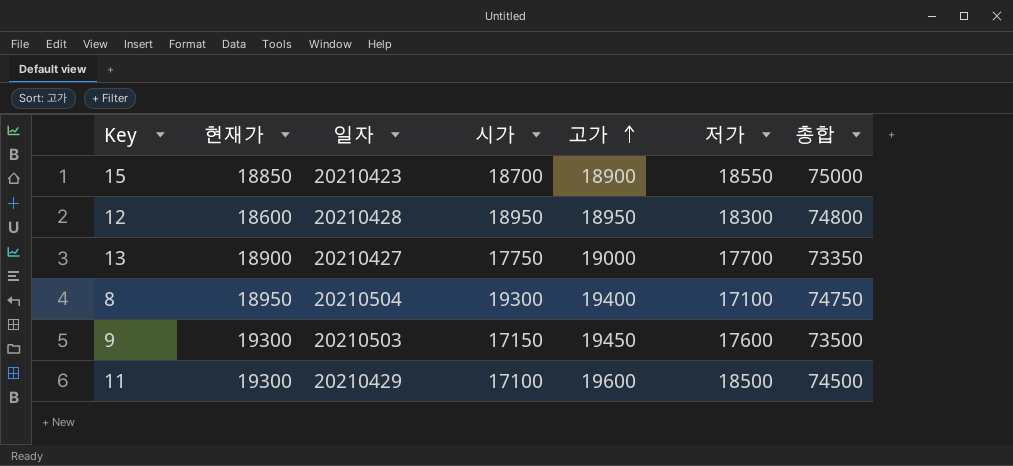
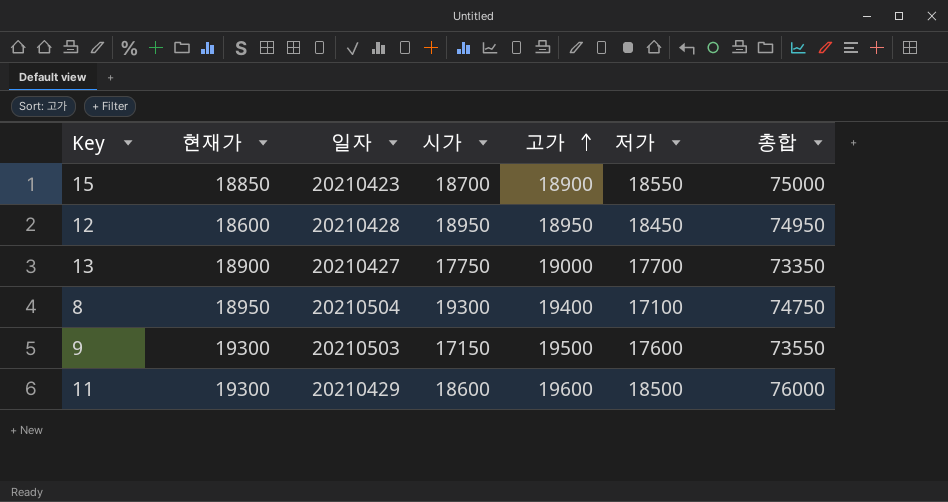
12 | 저가: 18300 -> 18450
12 | 총합: 74800 -> 74950
9 | 고가: 19450 -> 19500
9 | 총합: 73500 -> 73550
11 | 시가: 17100 -> 18600
11 | 총합: 74500 -> 76000

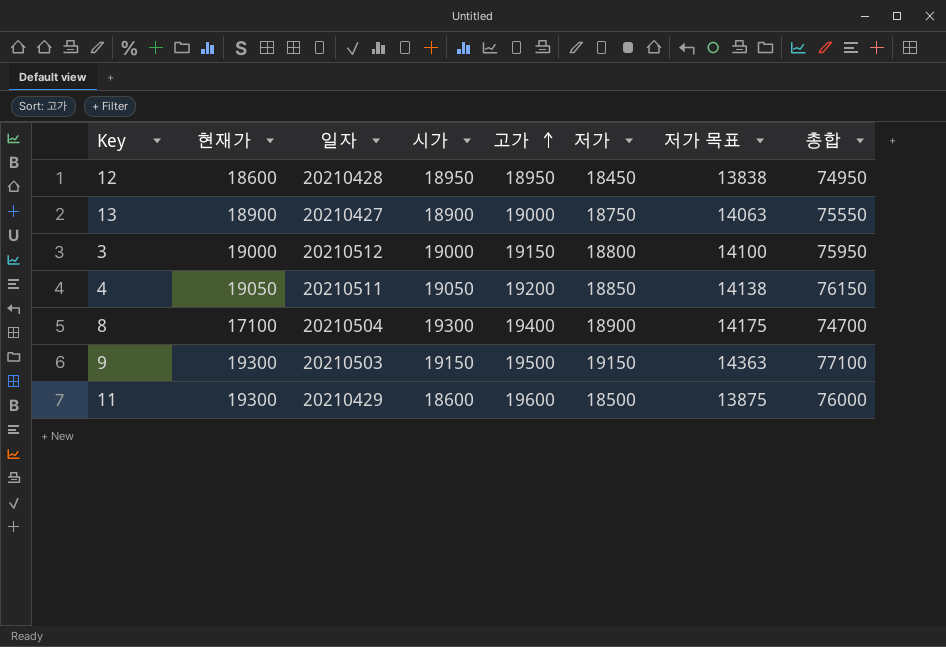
column 저가 목표 | formula: none -> [저가] * 0.75
row 15: 18850 | 20210423 | 18700 | 18900 | 18550 | 75000 -> none
13 | 시가: 17750 -> 18900
13 | 저가: 17700 -> 18750
13 | 총합: 73350 -> 75550
row 3: none -> 19000 | 20210512 | 19000 | 19150 | 18800 | 14100 | 75950
row 4: none -> 19050 | 20210511 | 19050 | 19200 | 18850 | 14138 | 76150
8 | 현재가: 18950 -> 17100
8 | 저가: 17100 -> 18900
8 | 총합: 74750 -> 74700
9 | 시가: 17150 -> 19150
9 | 저가: 17600 -> 19150
9 | 총합: 73550 -> 77100

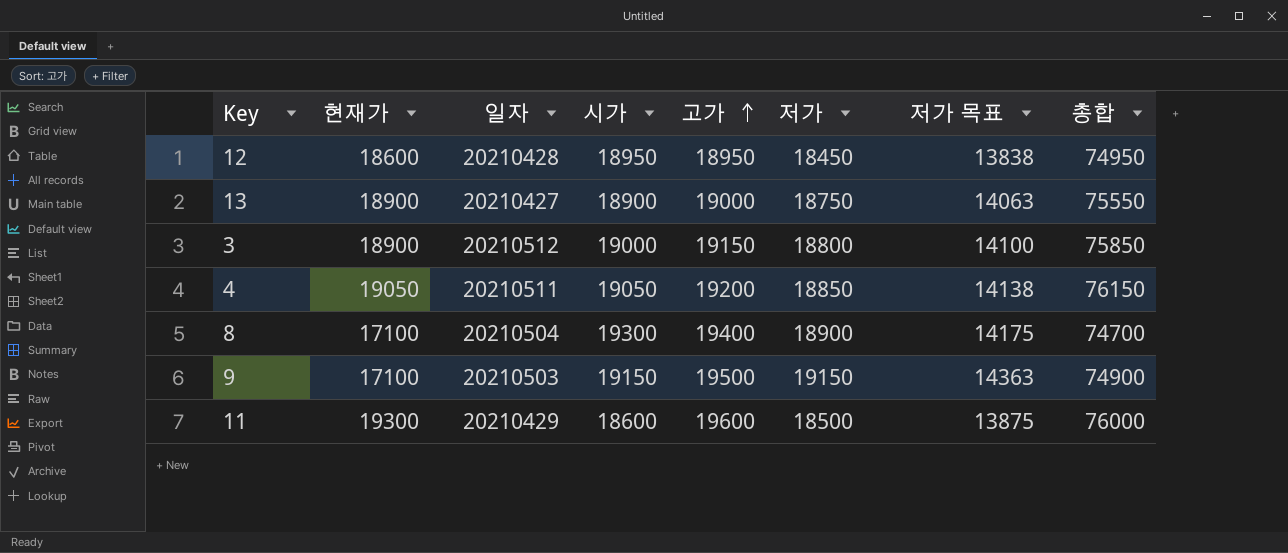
3 | 현재가: 19000 -> 18900
3 | 총합: 75950 -> 75850
9 | 현재가: 19300 -> 17100
9 | 총합: 77100 -> 74900

